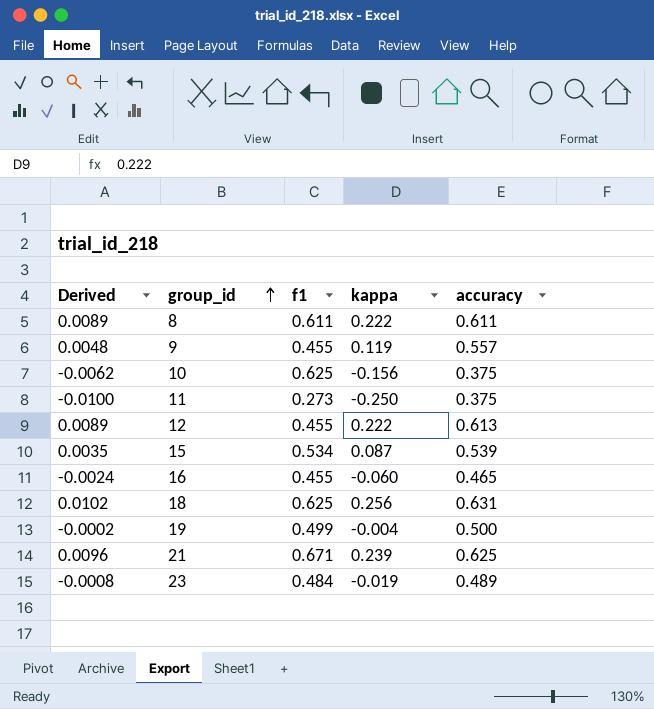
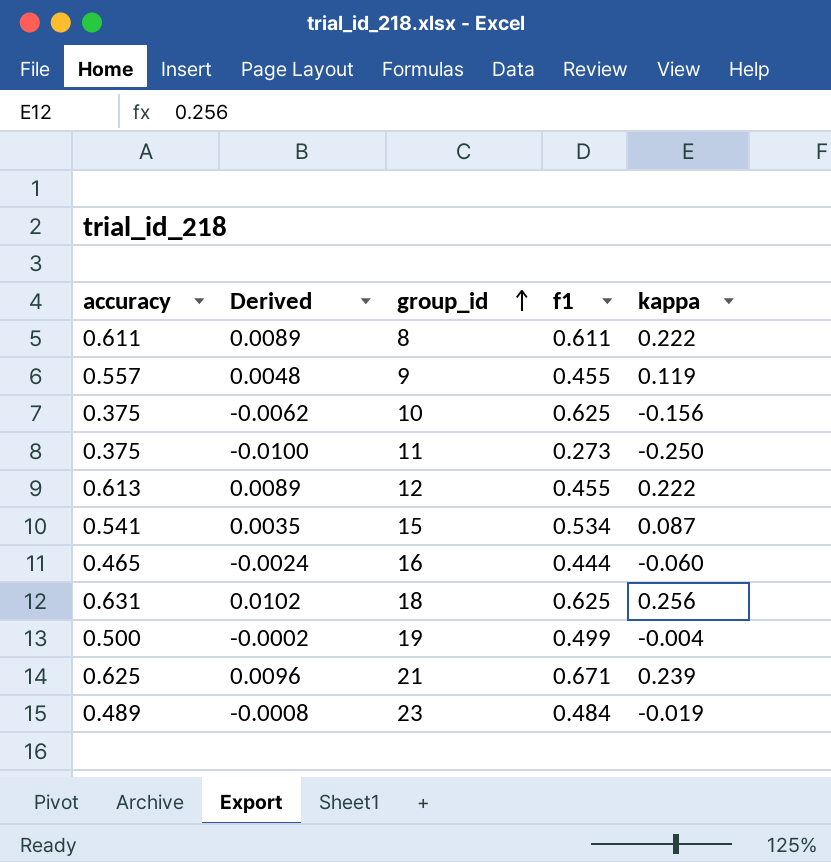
column accuracy | position: 5 -> 1
15 | accuracy: 0.539 -> 0.541
16 | f1: 0.455 -> 0.444

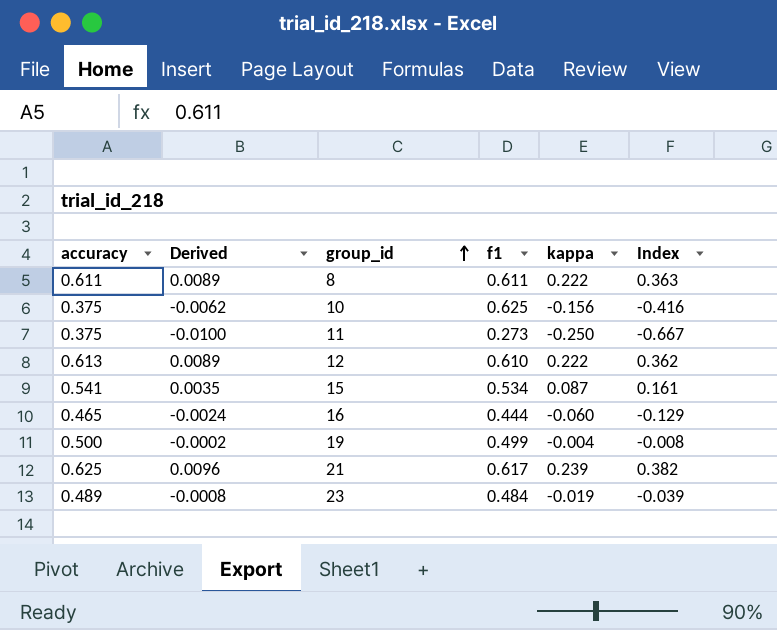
column Index | formula: none -> [kappa] / [accuracy]
row 9: 0.557 | 0.0048 | 0.455 | 0.119 -> none
row 18: 0.631 | 0.0102 | 0.625 | 0.256 -> none
12 | f1: 0.455 -> 0.610
21 | f1: 0.671 -> 0.617

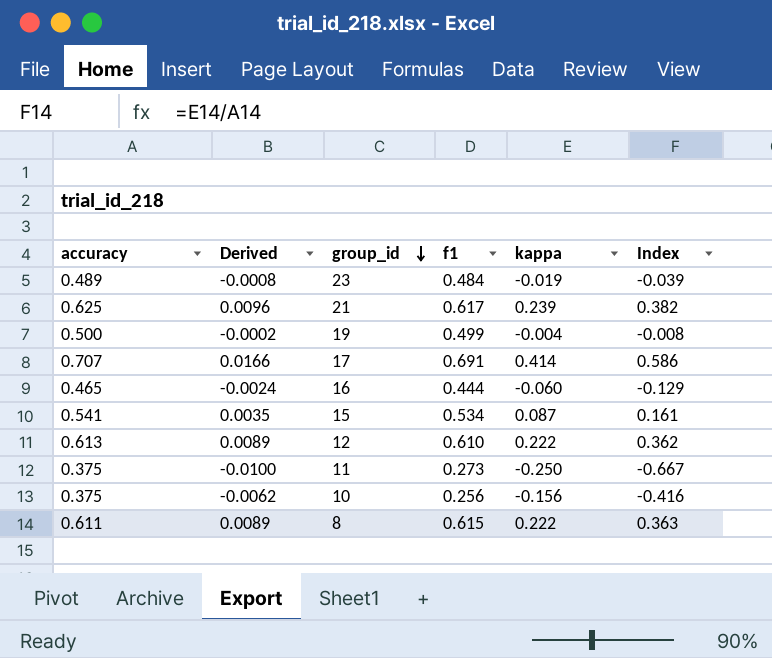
row order: group_id ascending -> group_id descending
row 17: none -> 0.707 | 0.0166 | 0.691 | 0.414 | 0.586
10 | f1: 0.625 -> 0.256
8 | f1: 0.611 -> 0.615

